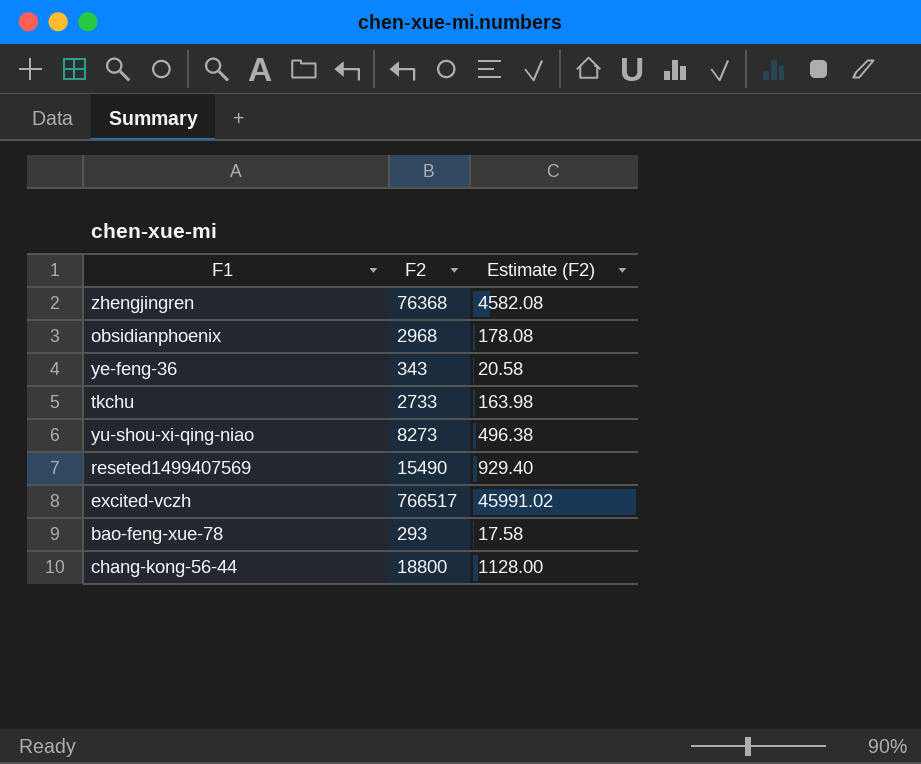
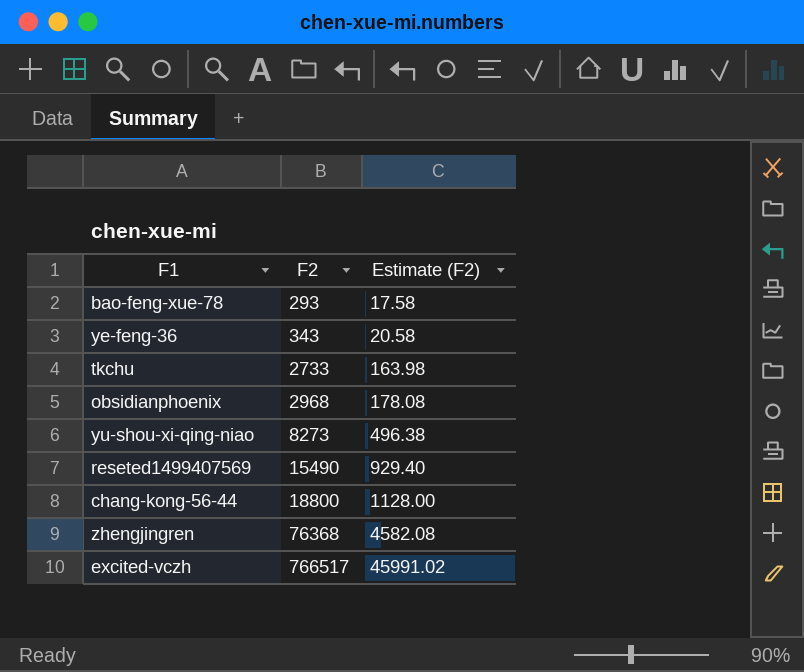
row order: none -> F2 ascending

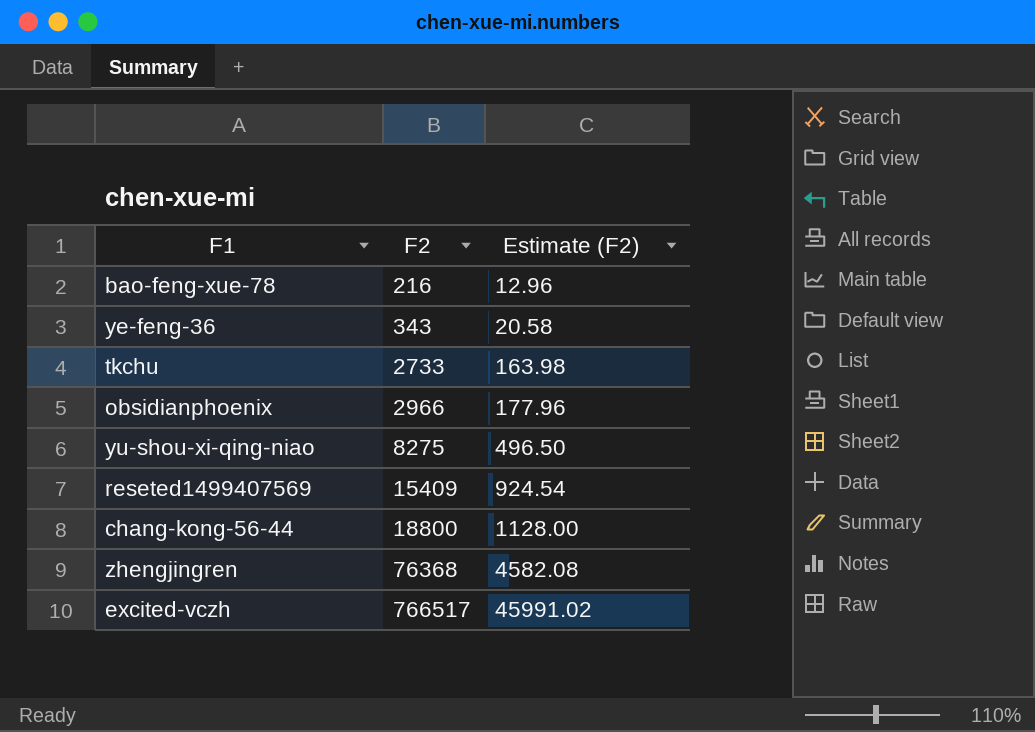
bao-feng-xue-78 | F2: 293 -> 216
bao-feng-xue-78 | Estimate (F2): 17.58 -> 12.96
obsidianphoenix | F2: 2968 -> 2966
obsidianphoenix | Estimate (F2): 178.08 -> 177.96
yu-shou-xi-qing-niao | F2: 8273 -> 8275
yu-shou-xi-qing-niao | Estimate (F2): 496.38 -> 496.50
reseted1499407569 | F2: 15490 -> 15409
reseted1499407569 | Estimate (F2): 929.40 -> 924.54

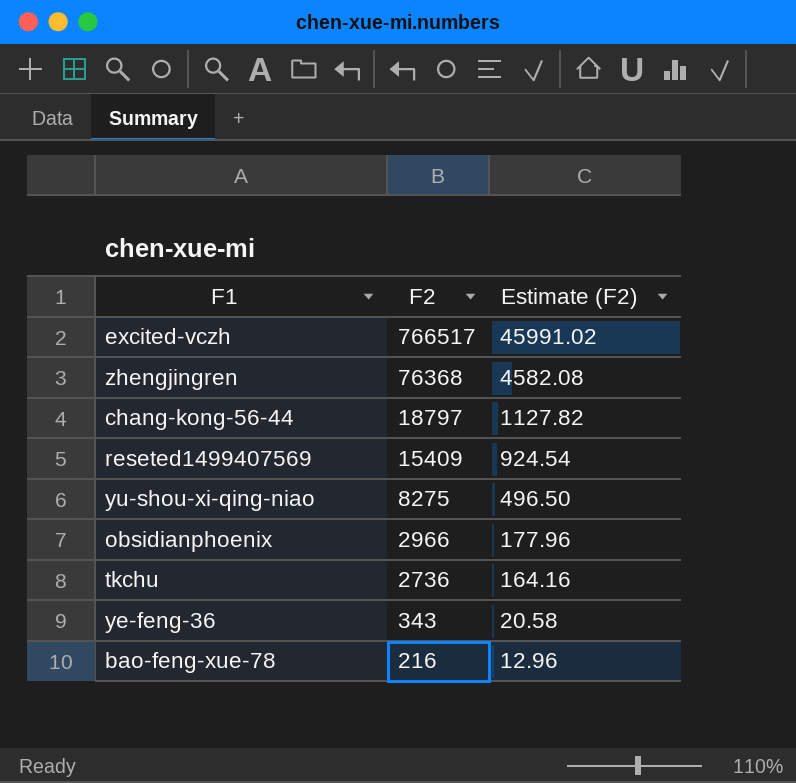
row order: F2 ascending -> F2 descending
chang-kong-56-44 | F2: 18800 -> 18797
chang-kong-56-44 | Estimate (F2): 1128.00 -> 1127.82
tkchu | F2: 2733 -> 2736
tkchu | Estimate (F2): 163.98 -> 164.16

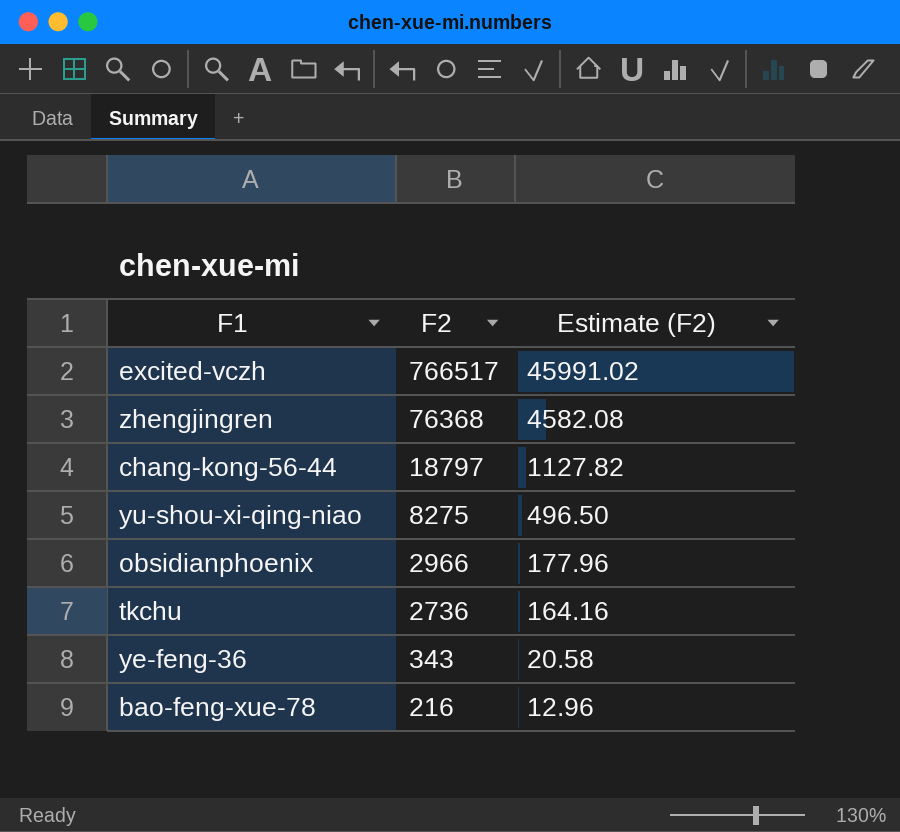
row reseted1499407569: 15409 | 924.54 -> none

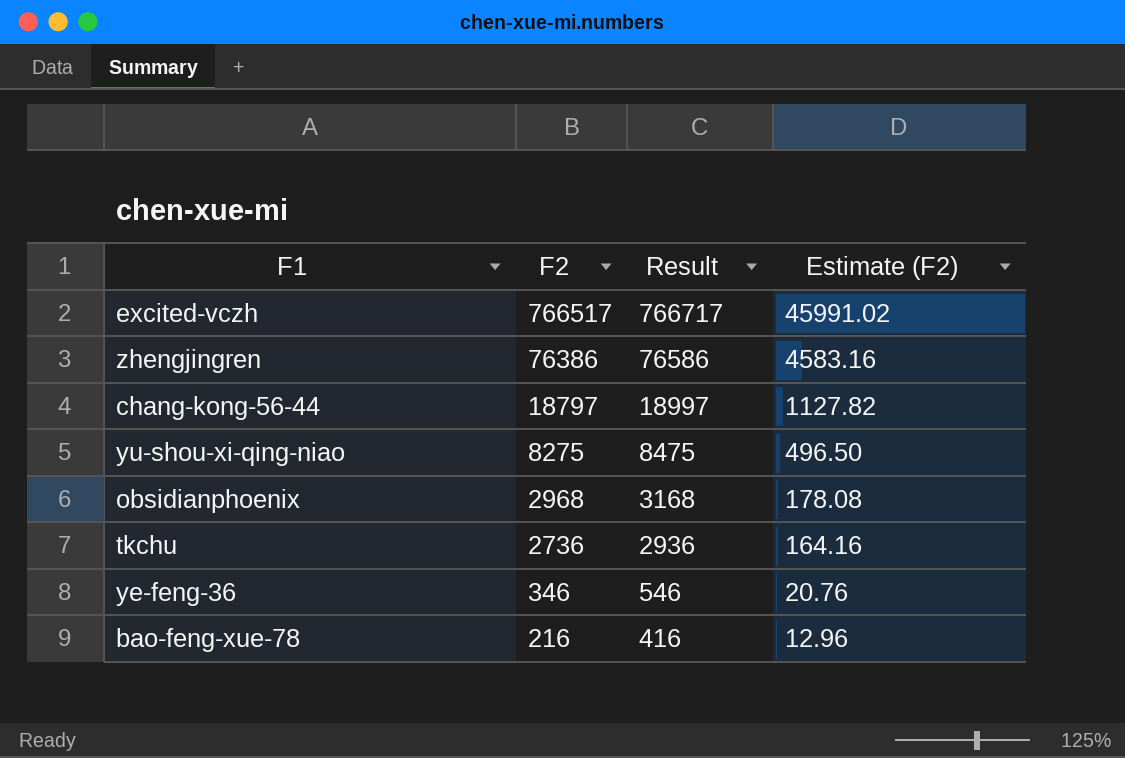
column Result | formula: none -> [F2] + 200
zhengjingren | F2: 76368 -> 76386
zhengjingren | Estimate (F2): 4582.08 -> 4583.16
obsidianphoenix | F2: 2966 -> 2968
obsidianphoenix | Estimate (F2): 177.96 -> 178.08
ye-feng-36 | F2: 343 -> 346
ye-feng-36 | Estimate (F2): 20.58 -> 20.76

